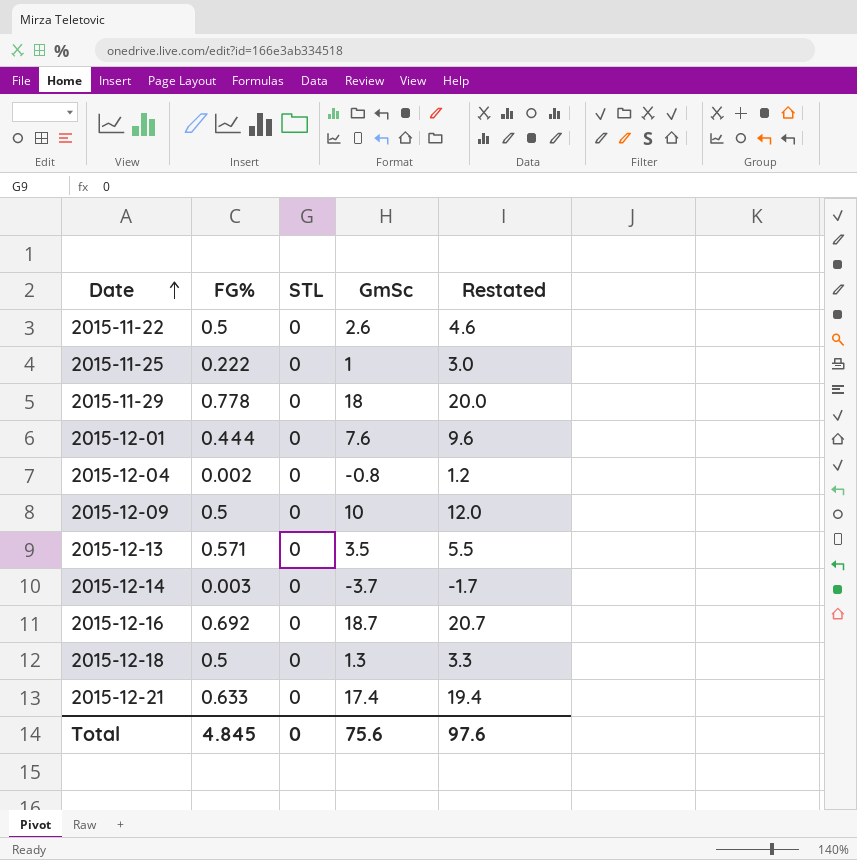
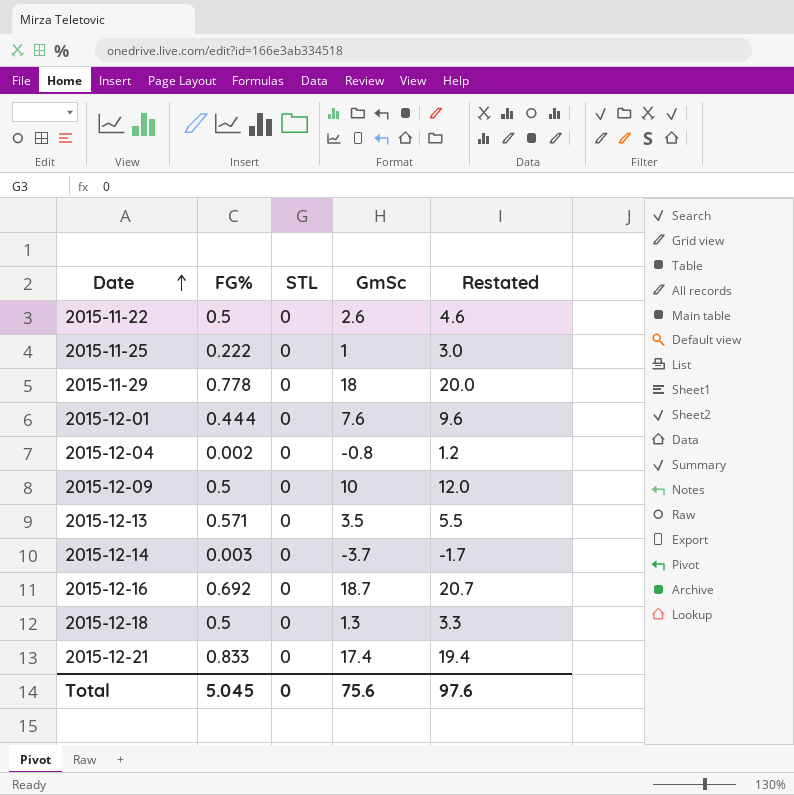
2015-12-21 | FG%: 0.633 -> 0.833
Total | FG%: 4.845 -> 5.045

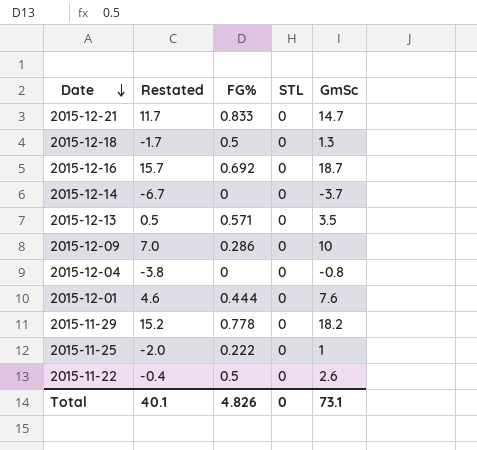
row order: Date ascending -> Date descending
column Restated | formula: [GmSc] + 2 -> [GmSc] - 3
column Restated | position: 5 -> 2
2015-12-21 | GmSc: 17.4 -> 14.7
2015-12-14 | FG%: 0.003 -> 0
2015-12-09 | FG%: 0.5 -> 0.286
2015-12-04 | FG%: 0.002 -> 0
2015-11-29 | GmSc: 18 -> 18.2
Total | Restated: 97.6 -> 40.1
Total | FG%: 5.045 -> 4.826
Total | GmSc: 75.6 -> 73.1

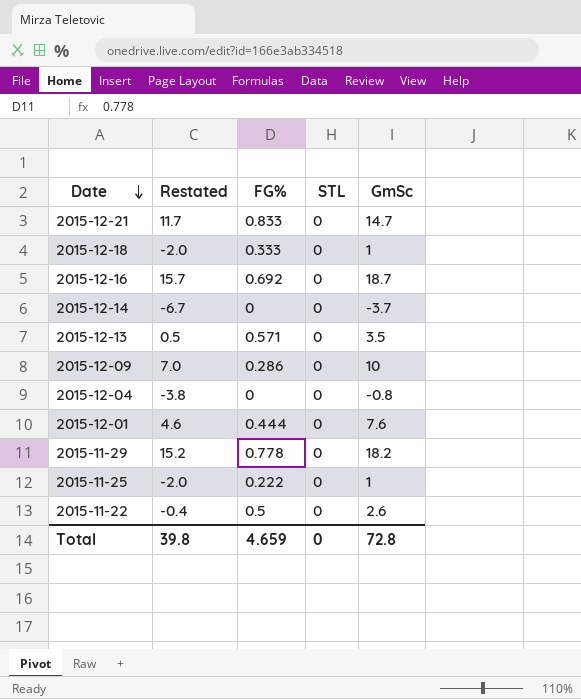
2015-12-18 | Restated: -1.7 -> -2.0
2015-12-18 | FG%: 0.5 -> 0.333
2015-12-18 | GmSc: 1.3 -> 1
Total | Restated: 40.1 -> 39.8
Total | FG%: 4.826 -> 4.659
Total | GmSc: 73.1 -> 72.8

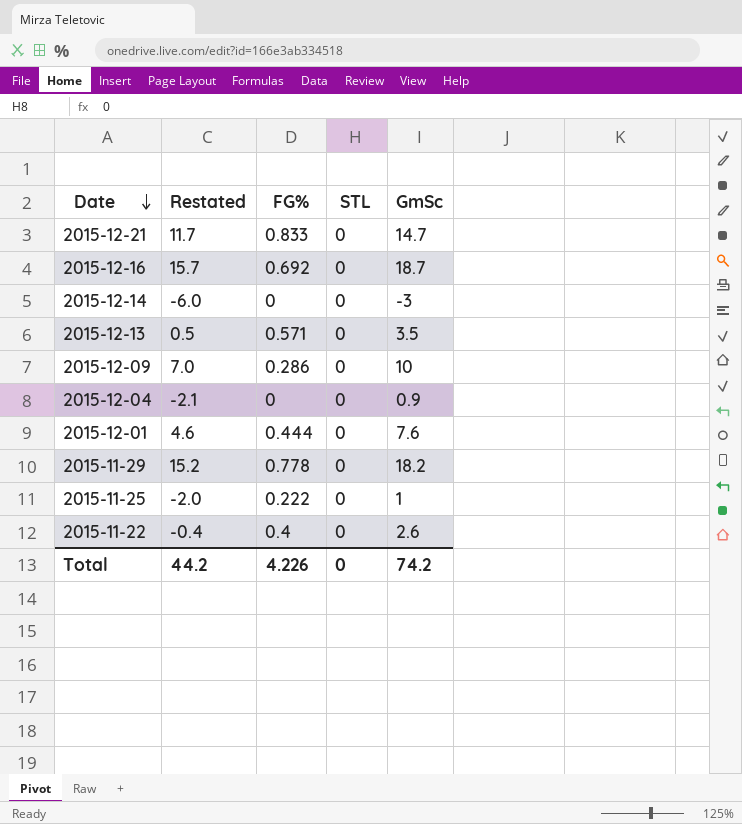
row 2015-12-18: -2.0 | 0.333 | 0 | 1 -> none
2015-12-14 | Restated: -6.7 -> -6.0
2015-12-14 | GmSc: -3.7 -> -3
2015-12-04 | Restated: -3.8 -> -2.1
2015-12-04 | GmSc: -0.8 -> 0.9
2015-11-22 | FG%: 0.5 -> 0.4
Total | Restated: 39.8 -> 44.2
Total | FG%: 4.659 -> 4.226
Total | GmSc: 72.8 -> 74.2

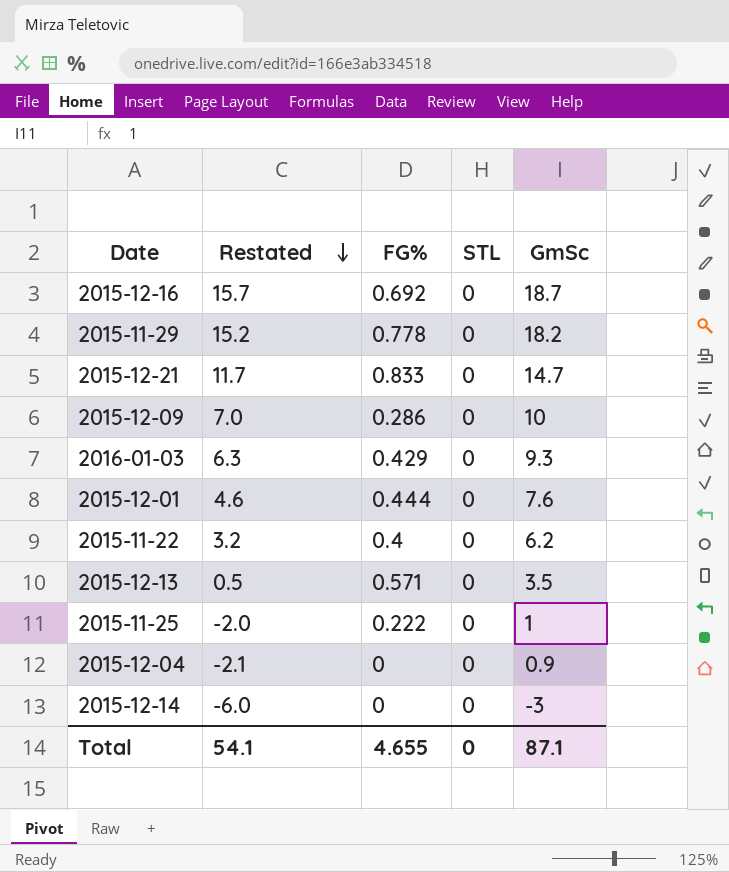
row order: Date descending -> Restated descending
row 2016-01-03: none -> 6.3 | 0.429 | 0 | 9.3
2015-11-22 | Restated: -0.4 -> 3.2
2015-11-22 | GmSc: 2.6 -> 6.2
Total | Restated: 44.2 -> 54.1
Total | FG%: 4.226 -> 4.655
Total | GmSc: 74.2 -> 87.1

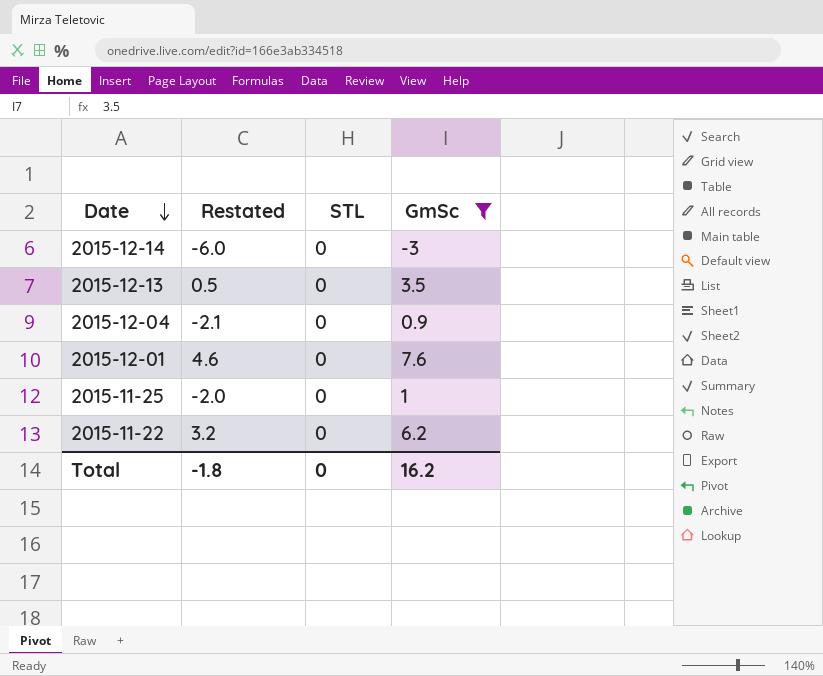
filter: none -> GmSc <= 7.6
row order: Restated descending -> Date descending
column FG% | position: 3 -> none
Total | Restated: 54.1 -> -1.8
Total | GmSc: 87.1 -> 16.2

